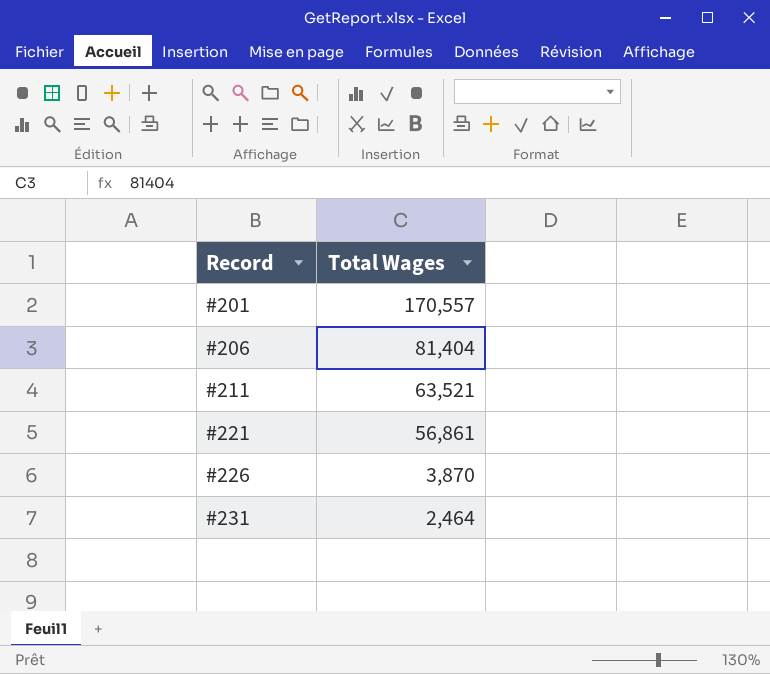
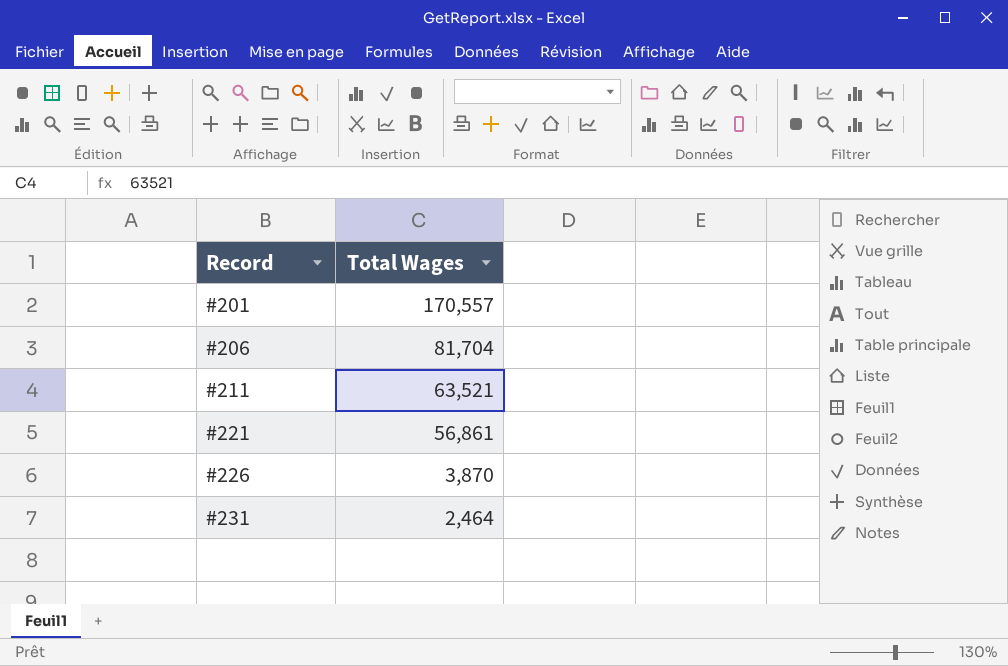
#206 | Total Wages: 81,404 -> 81,704

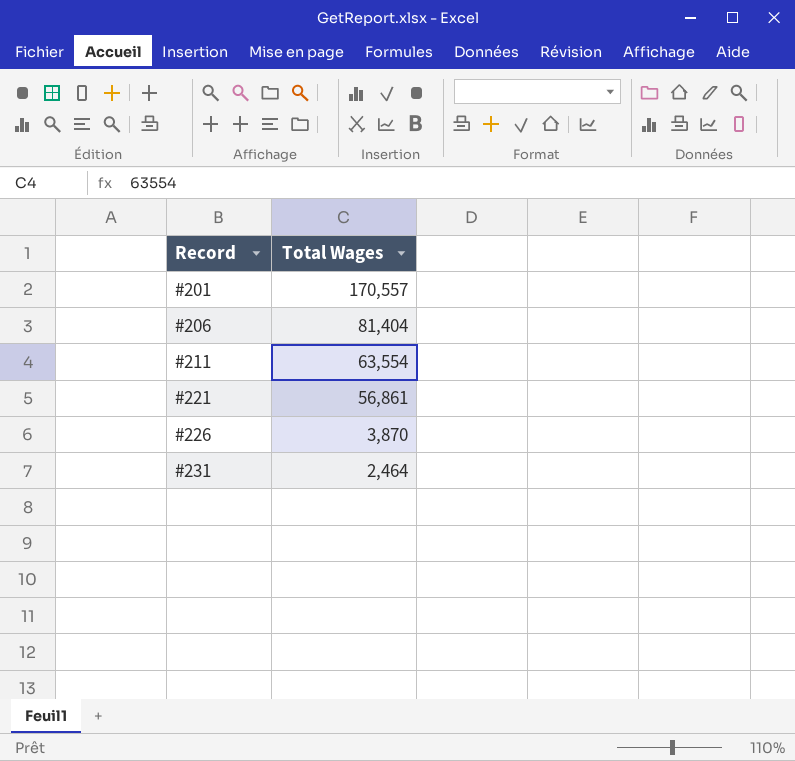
#206 | Total Wages: 81,704 -> 81,404
#211 | Total Wages: 63,521 -> 63,554

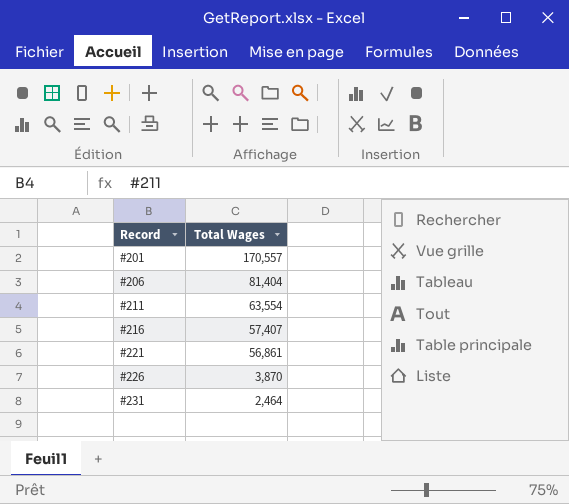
row #216: none -> 57,407

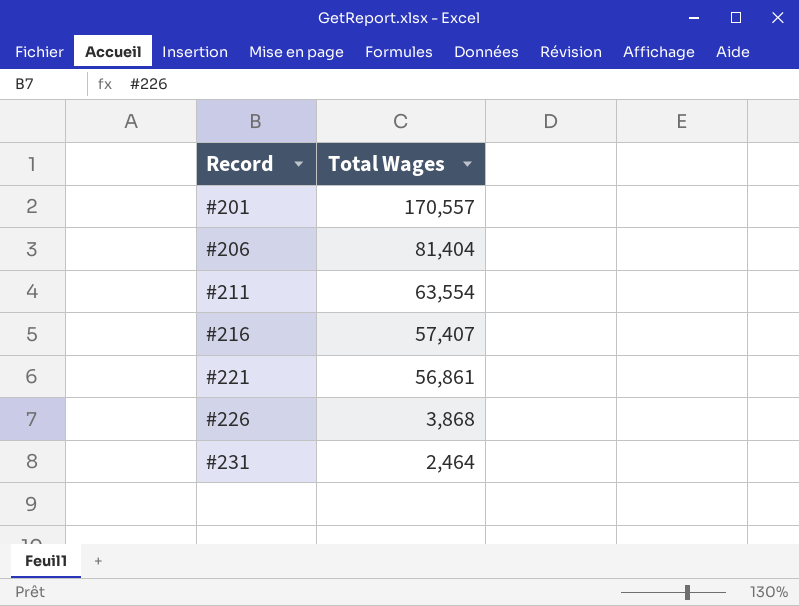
#226 | Total Wages: 3,870 -> 3,868

